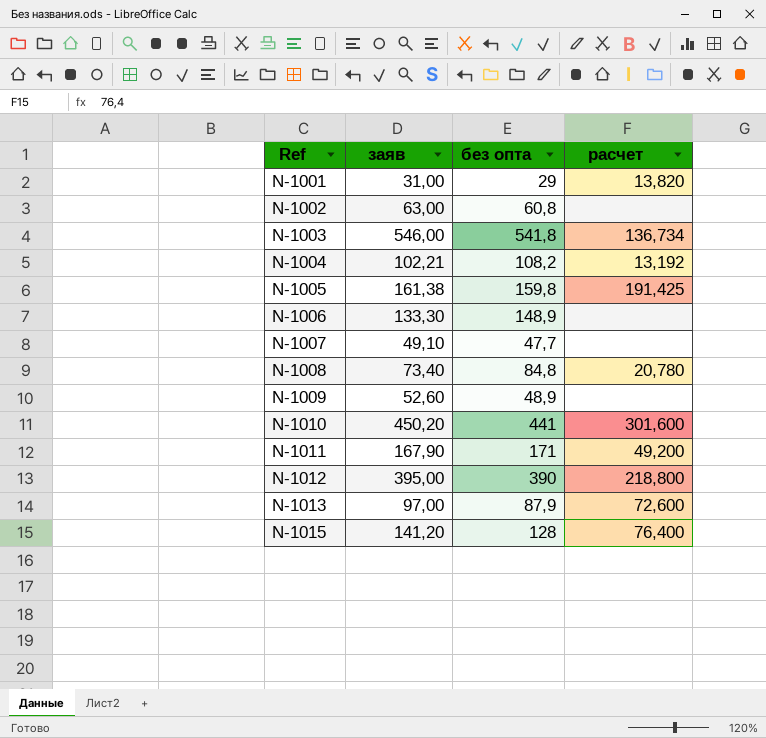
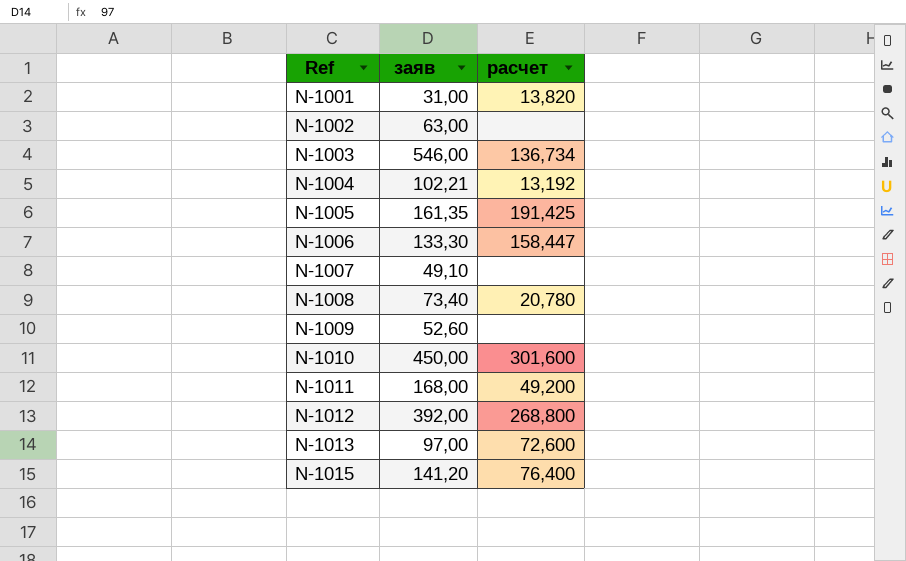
column без опта | position: 3 -> none
N-1005 | заяв: 161,38 -> 161,35
N-1006 | расчет: none -> 158,447
N-1010 | заяв: 450,20 -> 450,00
N-1011 | заяв: 167,90 -> 168,00
N-1012 | заяв: 395,00 -> 392,00
N-1012 | расчет: 218,800 -> 268,800

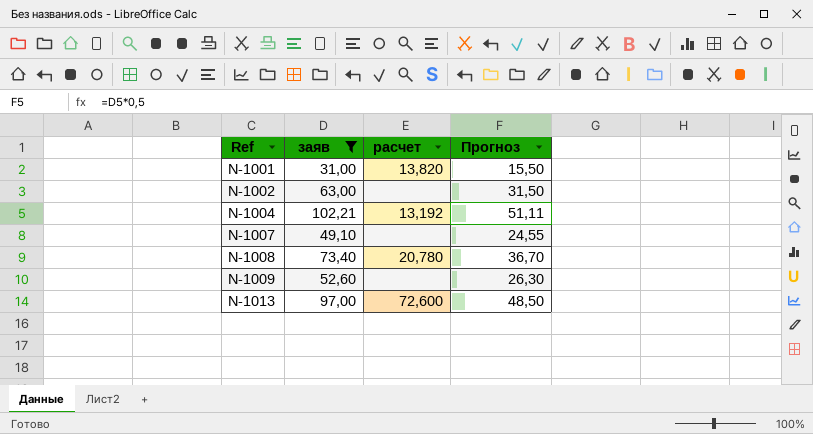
filter: none -> заяв <= 102,21
column Прогноз | formula: none -> [заяв] * 0,5

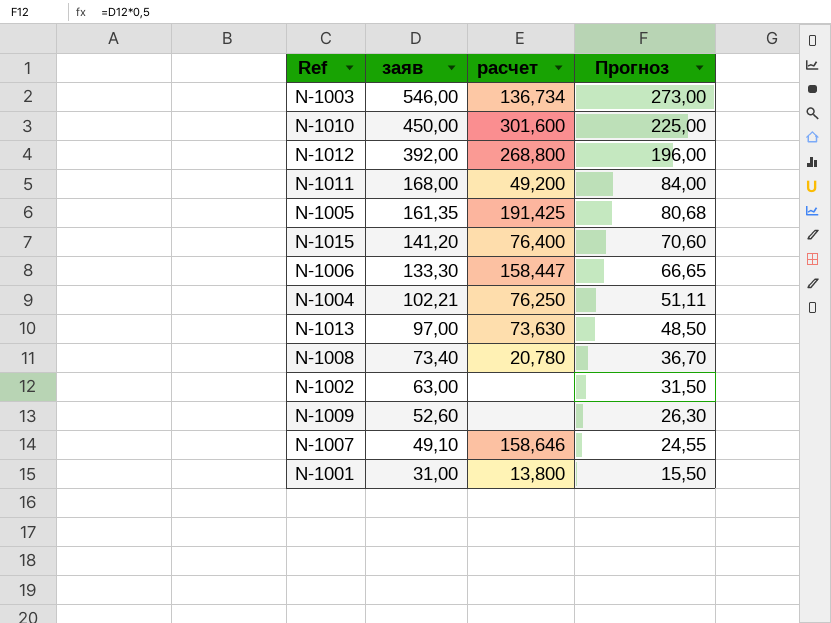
filter: заяв <= 102,21 -> none
row order: Ref ascending -> заяв descending
N-1004 | расчет: 13,192 -> 76,250
N-1013 | расчет: 72,600 -> 73,630
N-1007 | расчет: none -> 158,646
N-1001 | расчет: 13,820 -> 13,800

